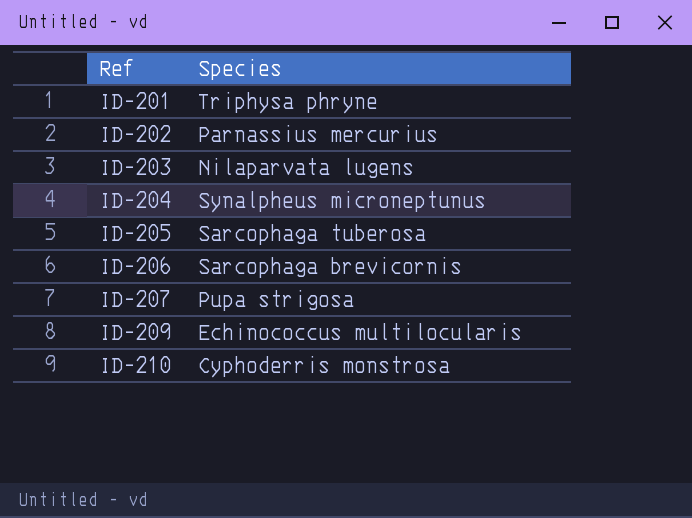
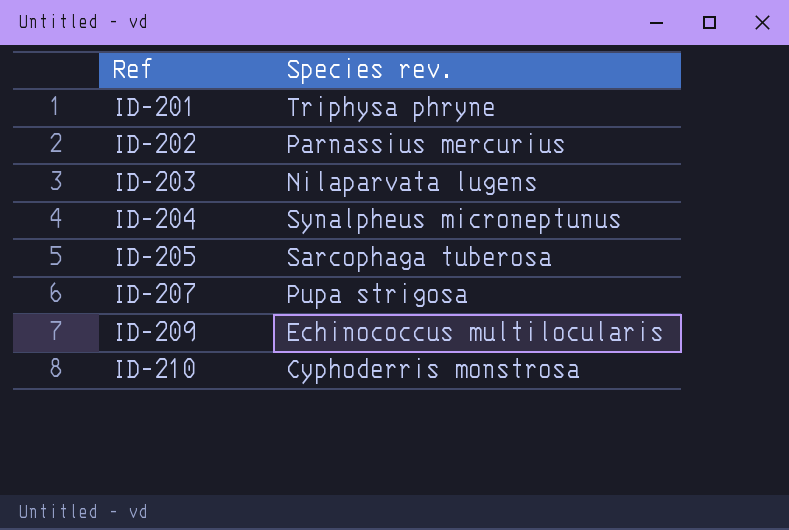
column name: Species -> Species rev.
row ID-206: Sarcophaga brevicornis -> none

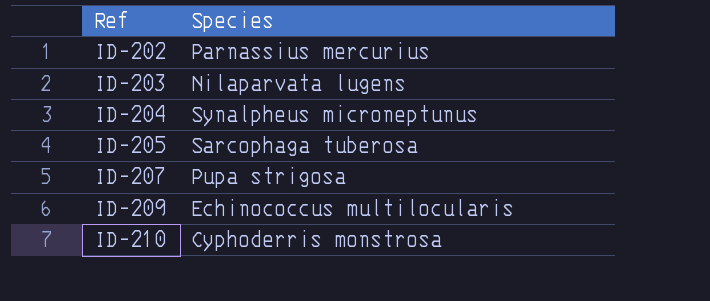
column name: Species rev. -> Species
row ID-201: Triphysa phryne -> none

